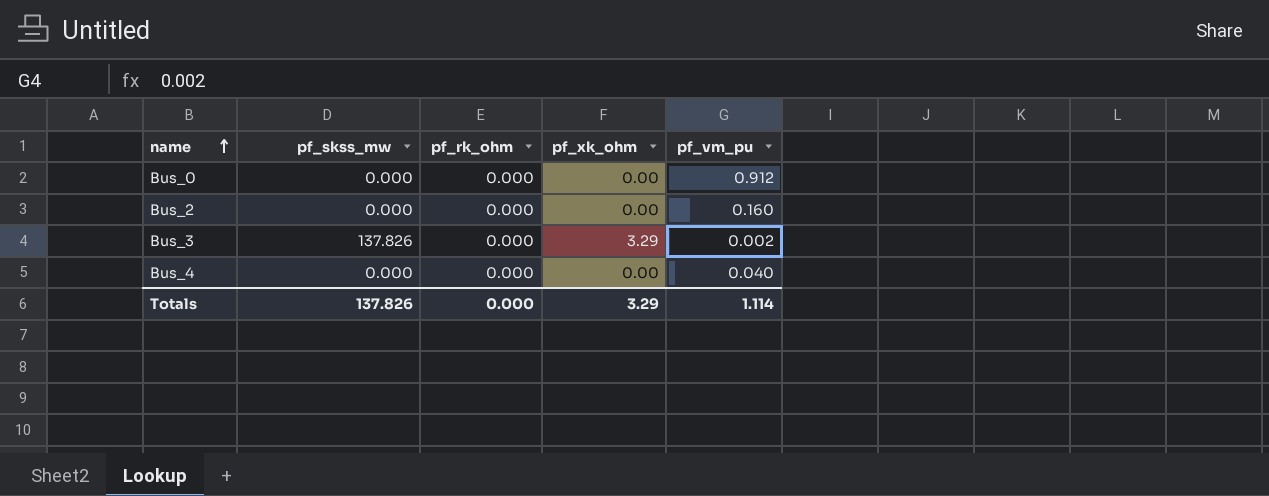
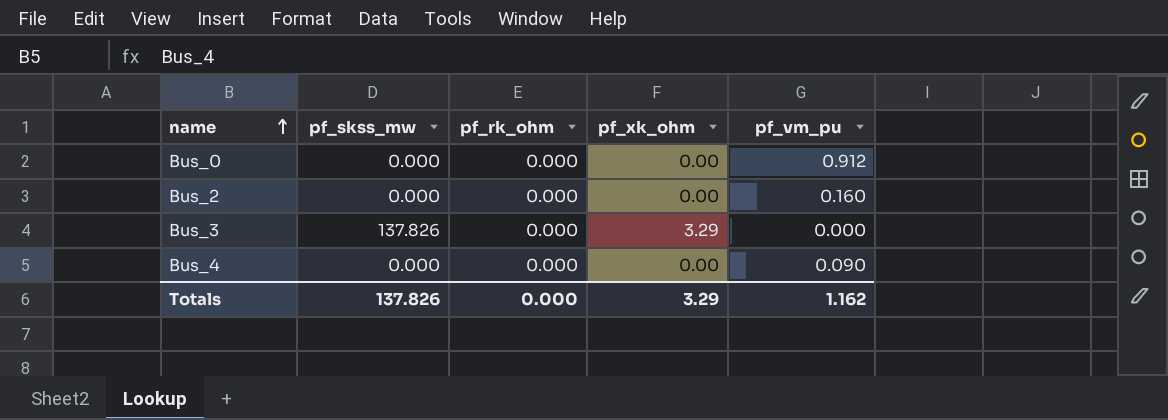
Bus_3 | pf_vm_pu: 0.002 -> 0.000
Bus_4 | pf_vm_pu: 0.040 -> 0.090
Totals | pf_vm_pu: 1.114 -> 1.162

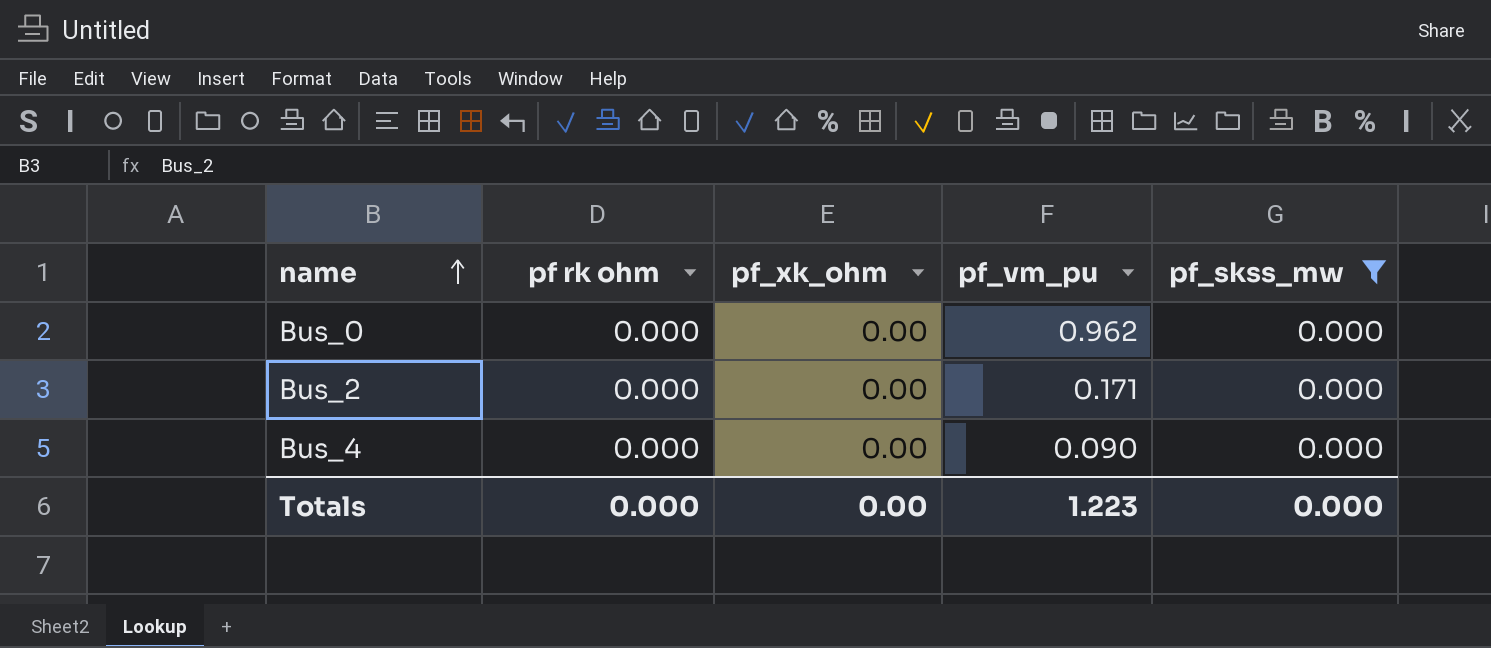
filter: none -> pf_skss_mw = 0.000
column name: pf_rk_ohm -> pf rk ohm
column pf_skss_mw | position: 2 -> 5
Bus_0 | pf_vm_pu: 0.912 -> 0.962
Bus_2 | pf_vm_pu: 0.160 -> 0.171
Totals | pf_xk_ohm: 3.29 -> 0.00
Totals | pf_vm_pu: 1.162 -> 1.223
Totals | pf_skss_mw: 137.826 -> 0.000

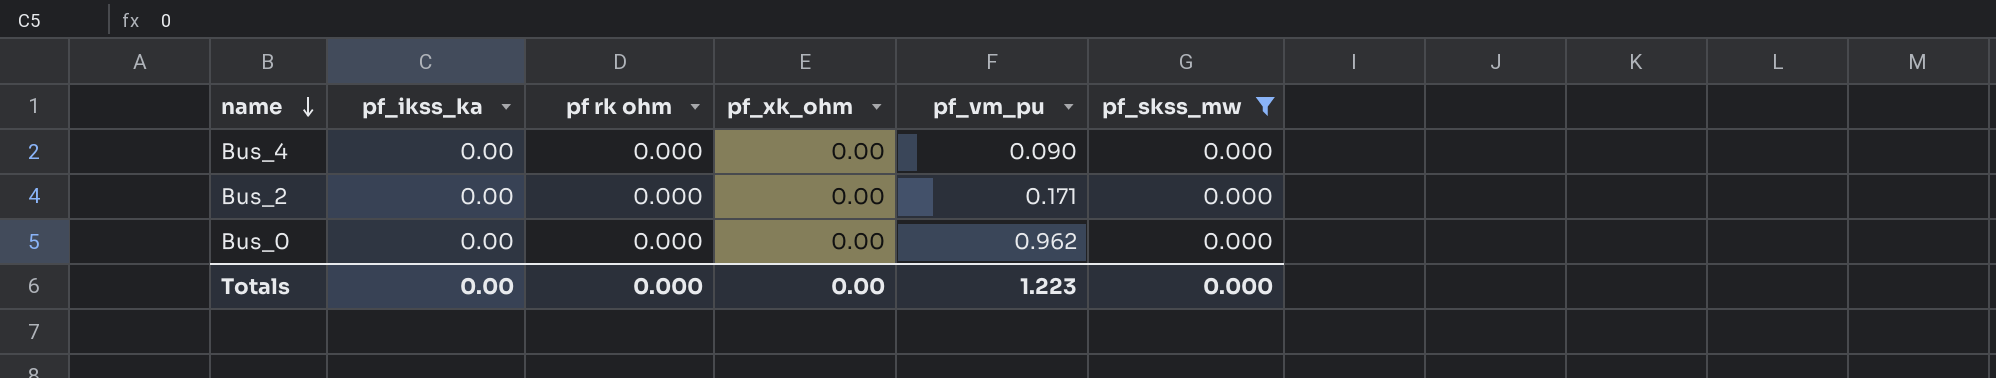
row order: name ascending -> name descending
column pf_ikss_ka | position: none -> 2

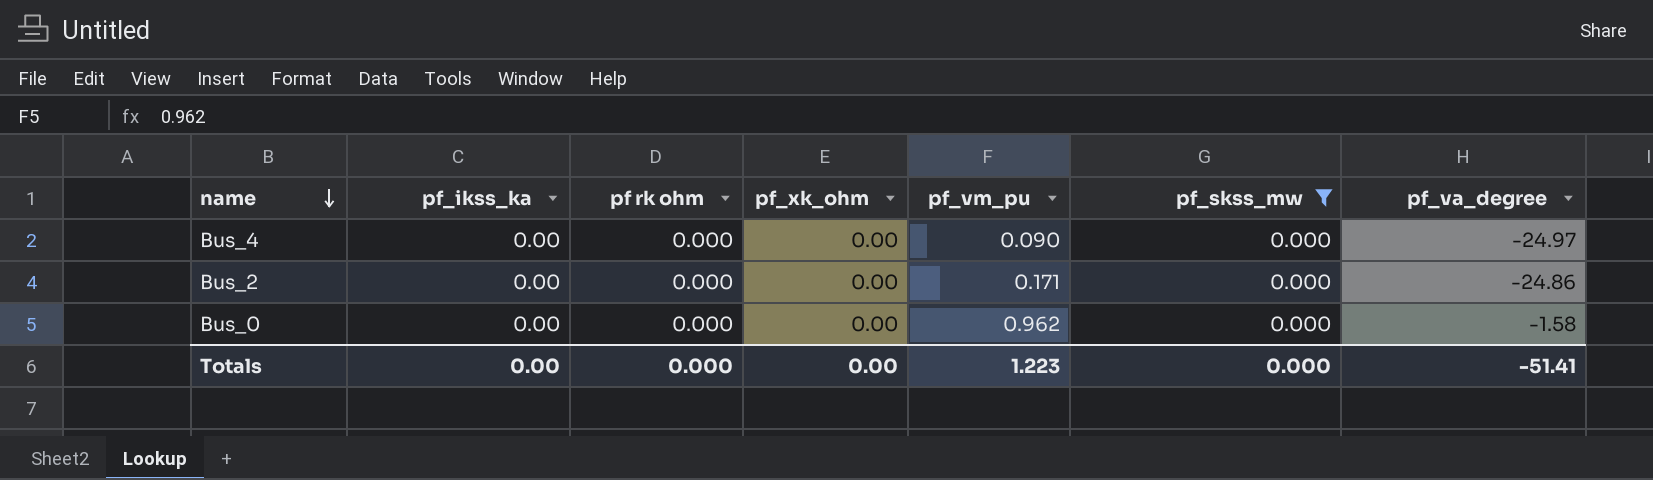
column pf_va_degree | position: none -> 7

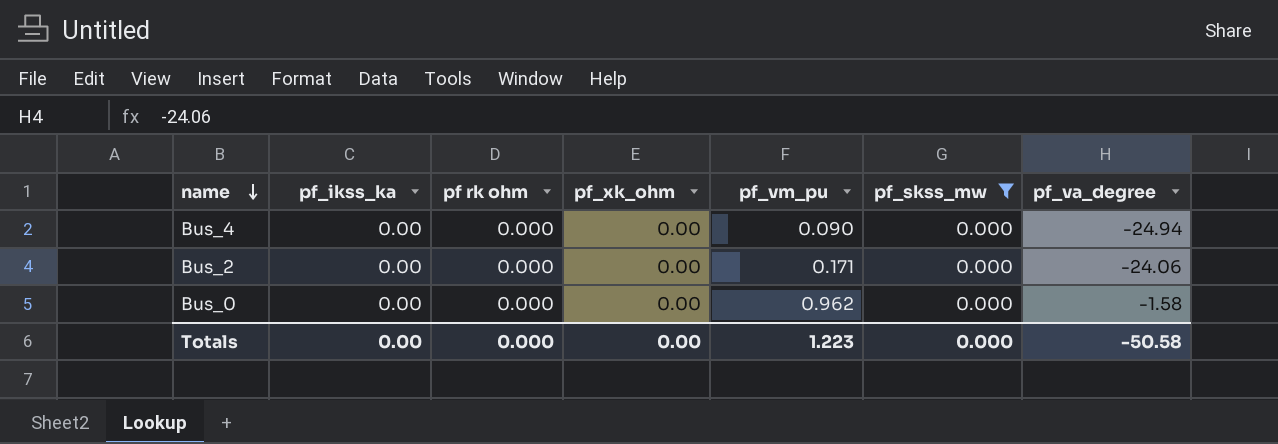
Bus_4 | pf_va_degree: -24.97 -> -24.94
Bus_2 | pf_va_degree: -24.86 -> -24.06
Totals | pf_va_degree: -51.41 -> -50.58

